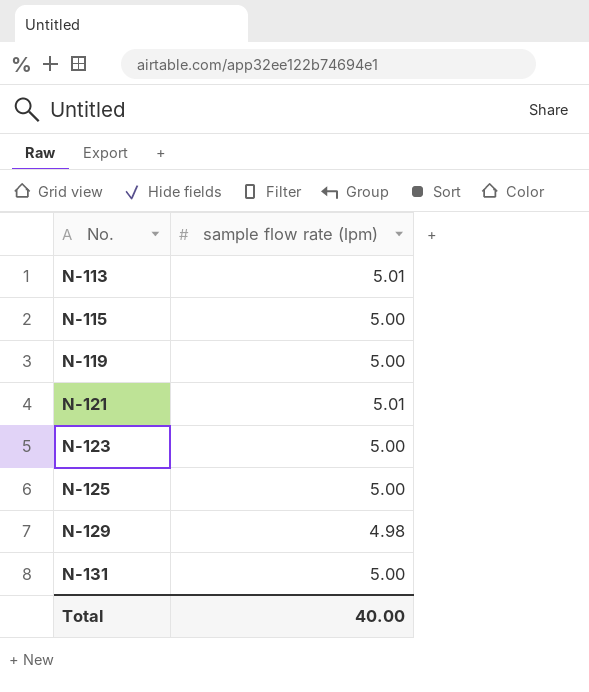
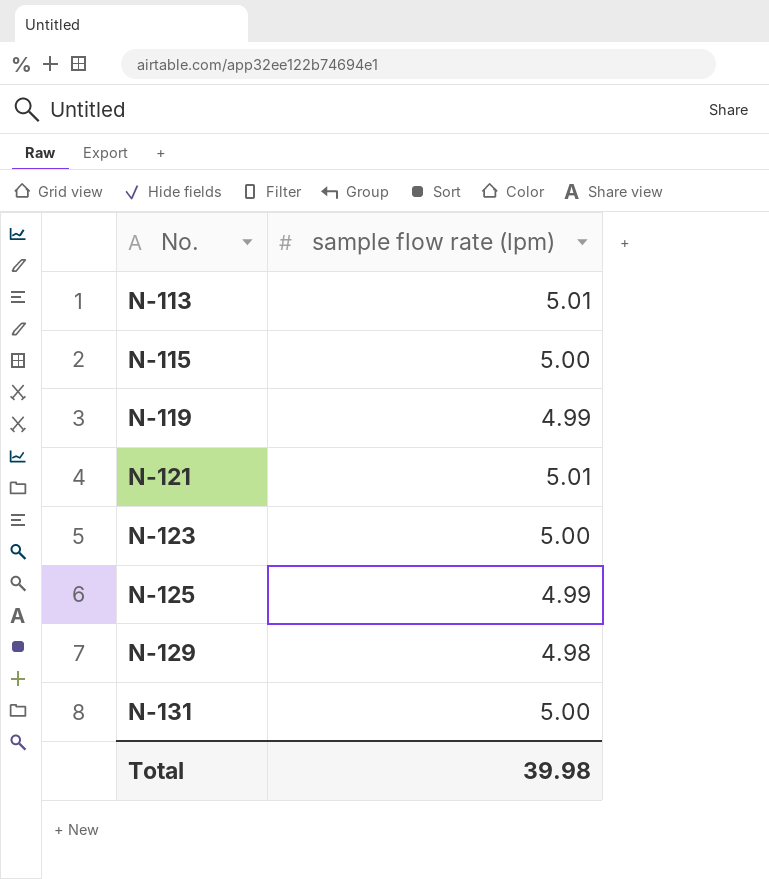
N-119 | sample flow rate (lpm): 5.00 -> 4.99
N-125 | sample flow rate (lpm): 5.00 -> 4.99
Total | sample flow rate (lpm): 40.00 -> 39.98

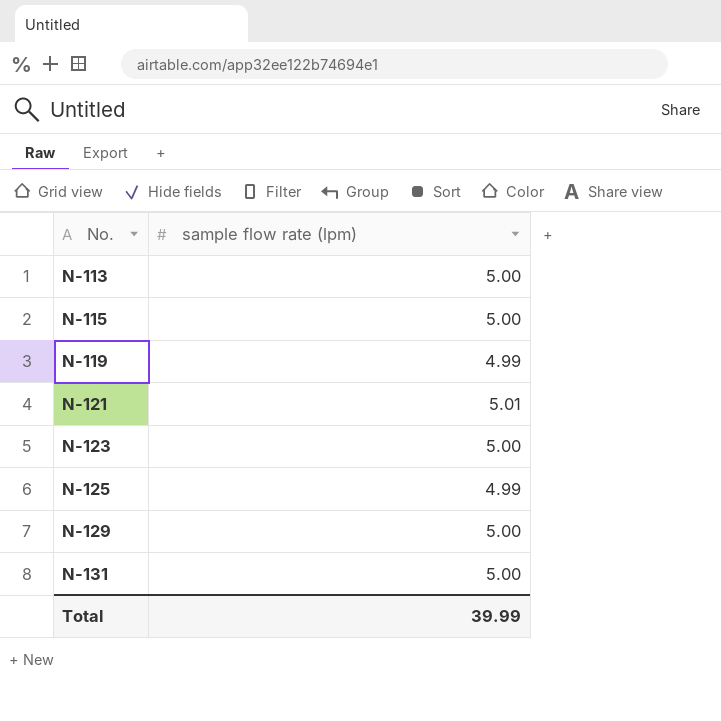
N-113 | sample flow rate (lpm): 5.01 -> 5.00
N-129 | sample flow rate (lpm): 4.98 -> 5.00
Total | sample flow rate (lpm): 39.98 -> 39.99

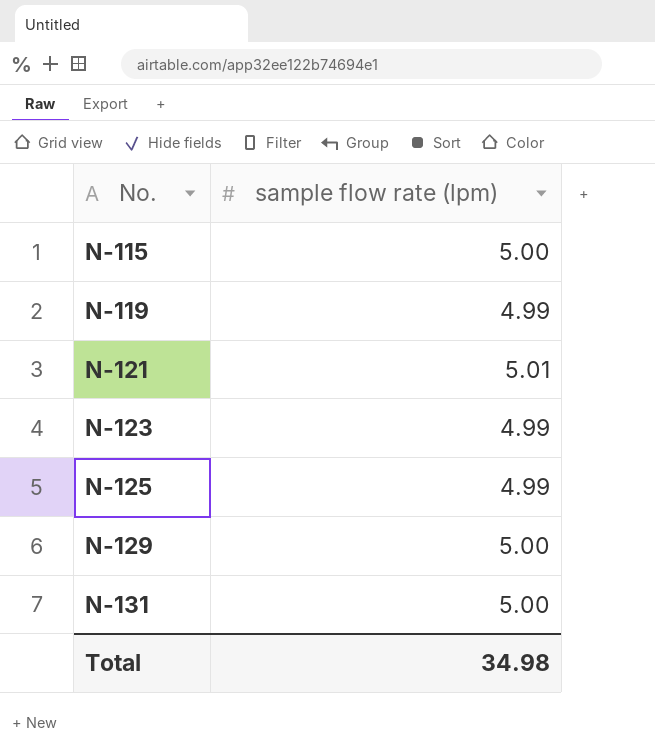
row N-113: 5.00 -> none
N-123 | sample flow rate (lpm): 5.00 -> 4.99
Total | sample flow rate (lpm): 39.99 -> 34.98

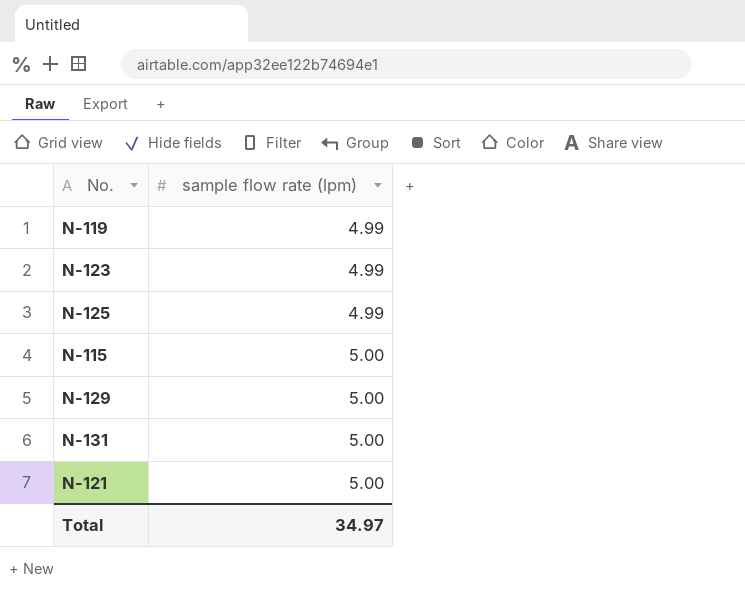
row order: No. ascending -> sample flow rate (lpm) ascending
N-121 | sample flow rate (lpm): 5.01 -> 5.00
Total | sample flow rate (lpm): 34.98 -> 34.97

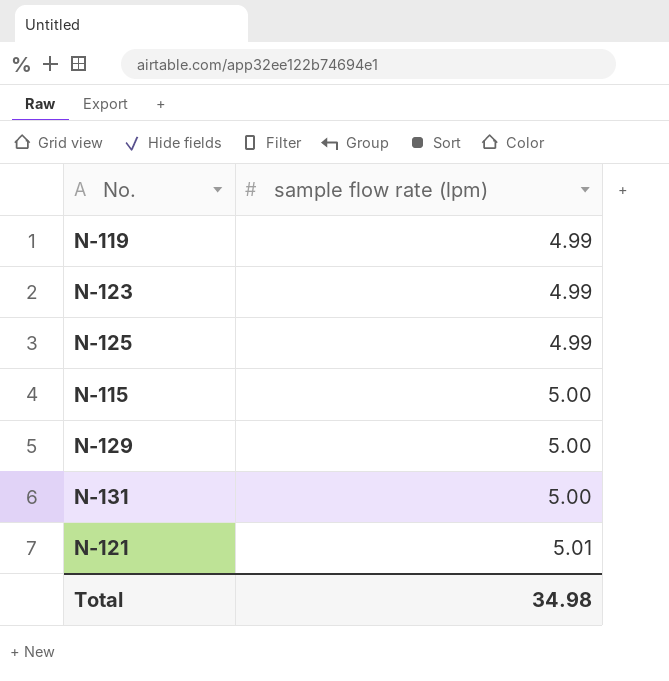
N-121 | sample flow rate (lpm): 5.00 -> 5.01
Total | sample flow rate (lpm): 34.97 -> 34.98

